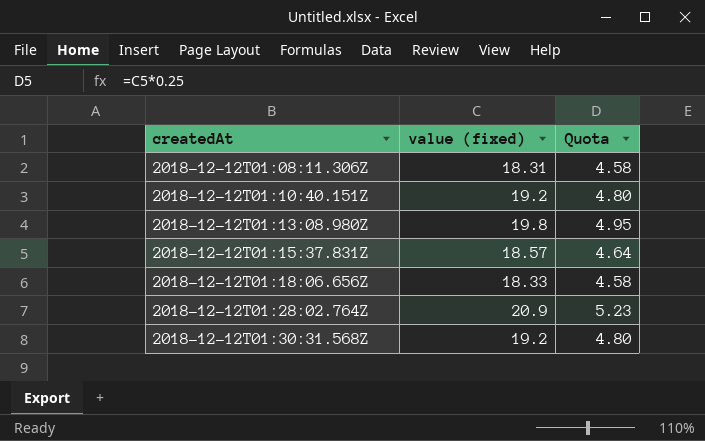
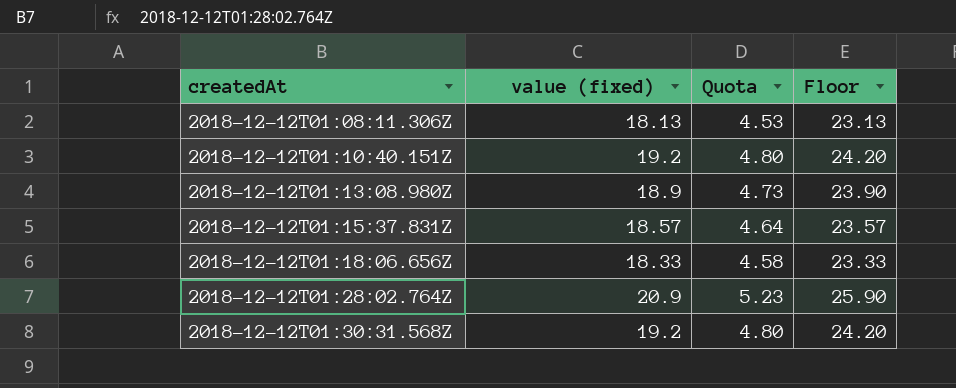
column Floor | formula: none -> [value (fixed)] + 5
2018-12-12T01:08:11.306Z | value (fixed): 18.31 -> 18.13
2018-12-12T01:08:11.306Z | Quota: 4.58 -> 4.53
2018-12-12T01:13:08.980Z | value (fixed): 19.8 -> 18.9
2018-12-12T01:13:08.980Z | Quota: 4.95 -> 4.73

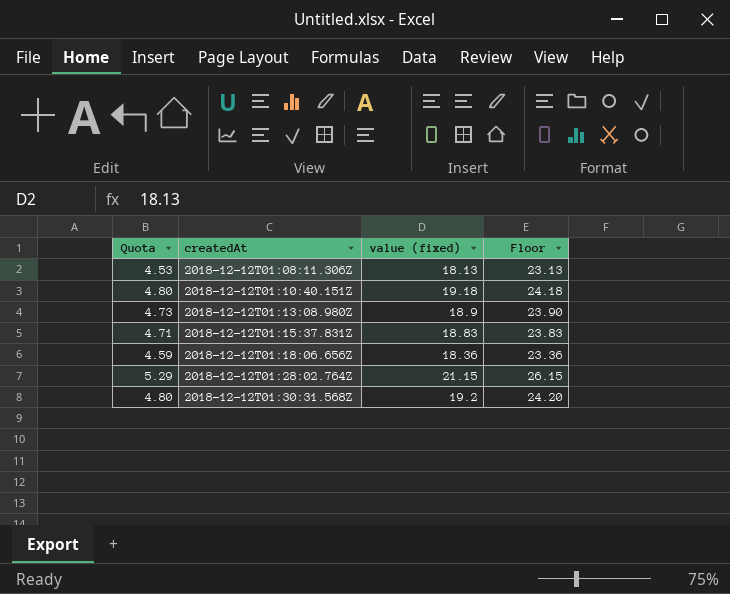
column Quota | position: 3 -> 1
2018-12-12T01:10:40.151Z | value (fixed): 19.2 -> 19.18
2018-12-12T01:10:40.151Z | Floor: 24.20 -> 24.18
2018-12-12T01:15:37.831Z | Quota: 4.64 -> 4.71
2018-12-12T01:15:37.831Z | value (fixed): 18.57 -> 18.83
2018-12-12T01:15:37.831Z | Floor: 23.57 -> 23.83
2018-12-12T01:18:06.656Z | Quota: 4.58 -> 4.59
2018-12-12T01:18:06.656Z | value (fixed): 18.33 -> 18.36
2018-12-12T01:18:06.656Z | Floor: 23.33 -> 23.36
2018-12-12T01:28:02.764Z | Quota: 5.23 -> 5.29
2018-12-12T01:28:02.764Z | value (fixed): 20.9 -> 21.15
2018-12-12T01:28:02.764Z | Floor: 25.90 -> 26.15

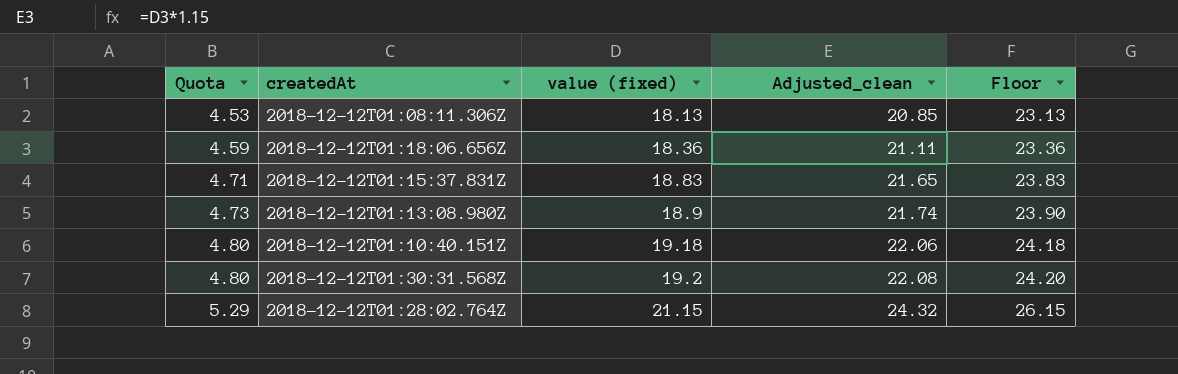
row order: createdAt ascending -> Quota ascending
column Adjusted_clean | formula: none -> [value (fixed)] * 1.15

